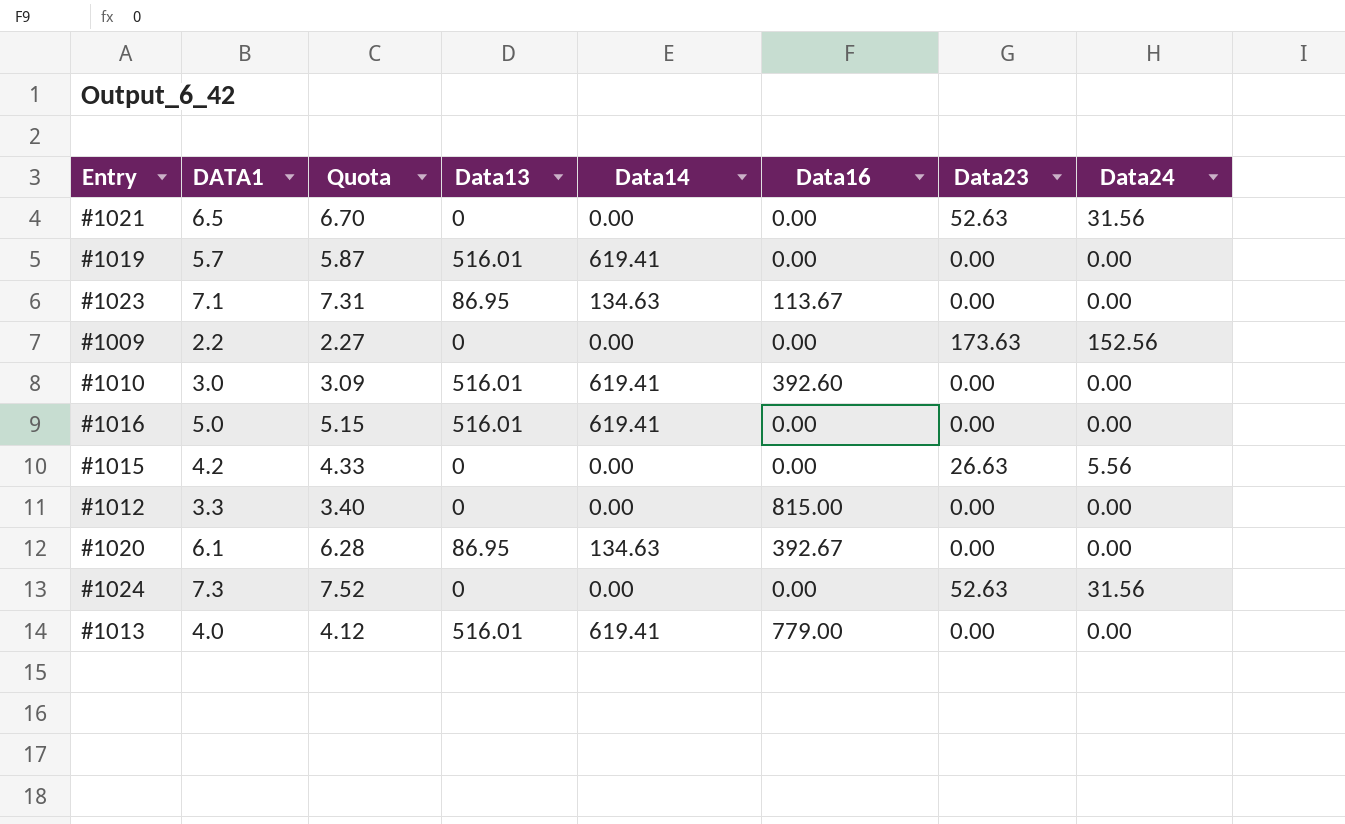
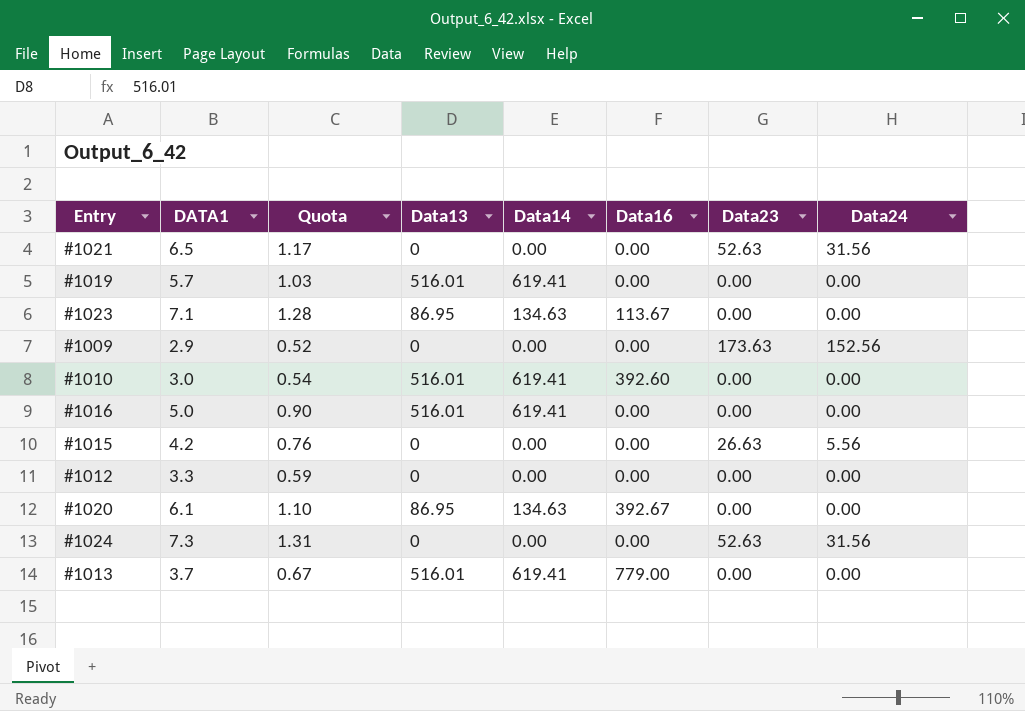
column Quota | formula: [DATA1] * 1.03 -> [DATA1] * 0.18
#1009 | DATA1: 2.2 -> 2.9
#1012 | Data16: 815.00 -> 0.00
#1013 | DATA1: 4.0 -> 3.7

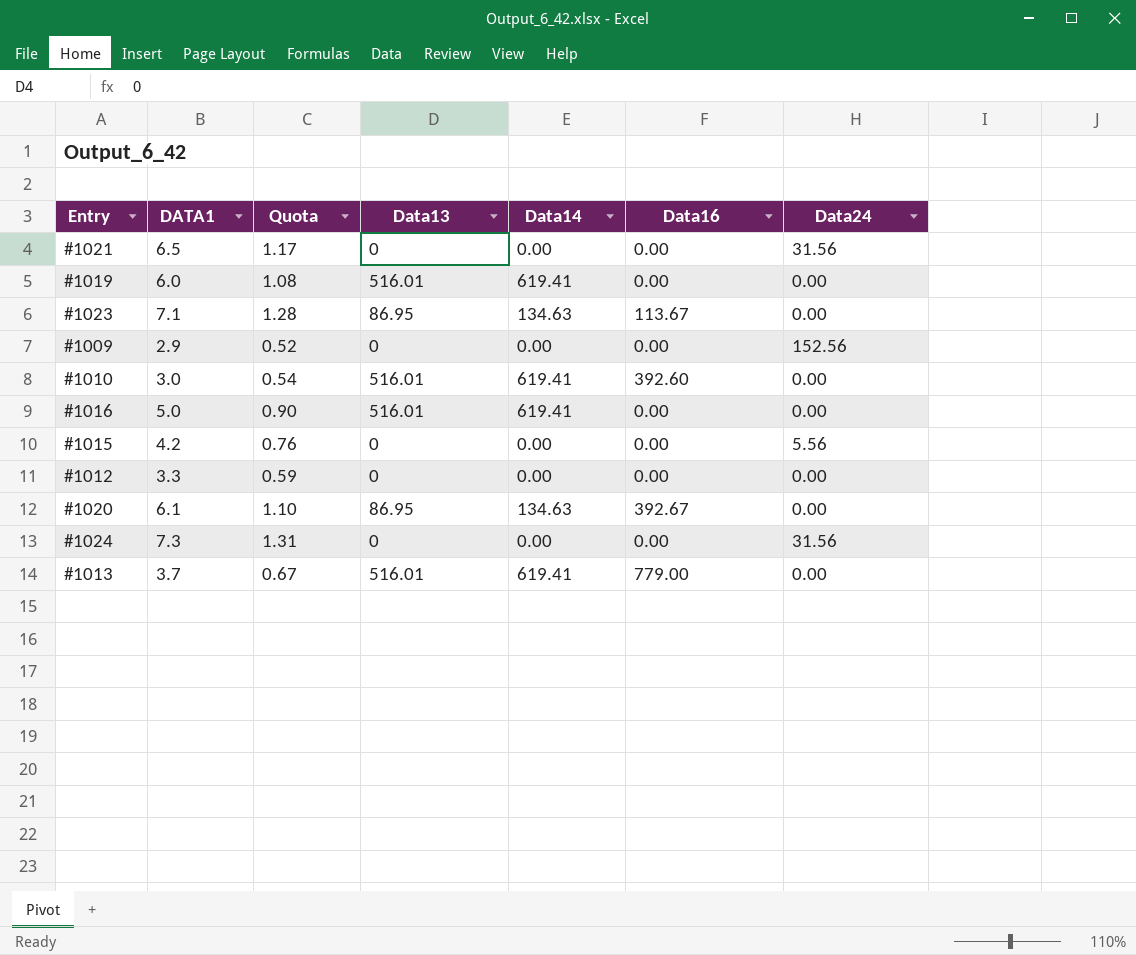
column Data23 | position: 7 -> none
#1019 | DATA1: 5.7 -> 6.0
#1019 | Quota: 1.03 -> 1.08

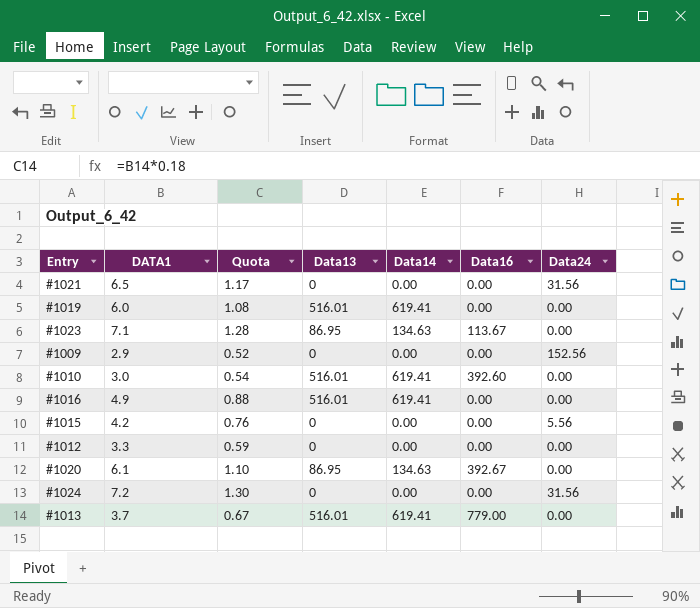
#1016 | DATA1: 5.0 -> 4.9
#1016 | Quota: 0.90 -> 0.88
#1024 | DATA1: 7.3 -> 7.2
#1024 | Quota: 1.31 -> 1.30

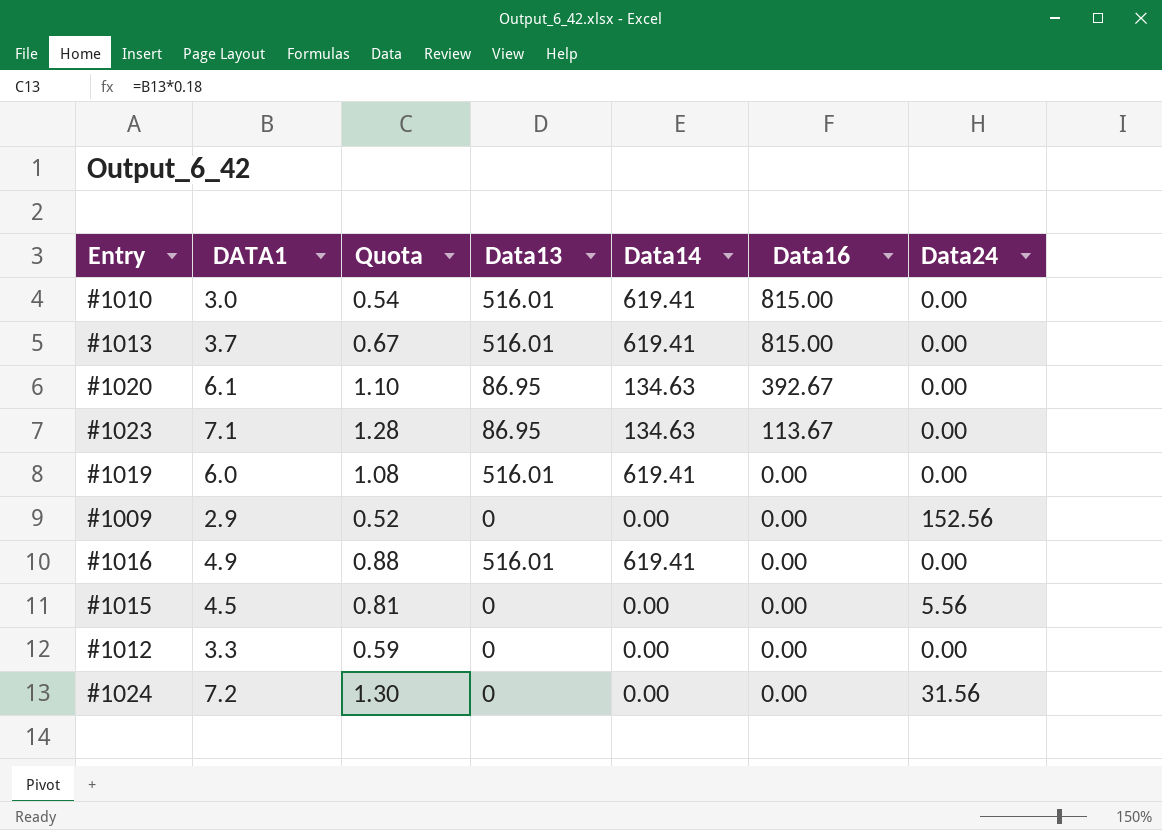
row order: none -> Data16 descending
row #1021: 6.5 | 1.17 | 0 | 0.00 | 0.00 | 31.56 -> none
#1010 | Data16: 392.60 -> 815.00
#1013 | Data16: 779.00 -> 815.00
#1015 | DATA1: 4.2 -> 4.5
#1015 | Quota: 0.76 -> 0.81

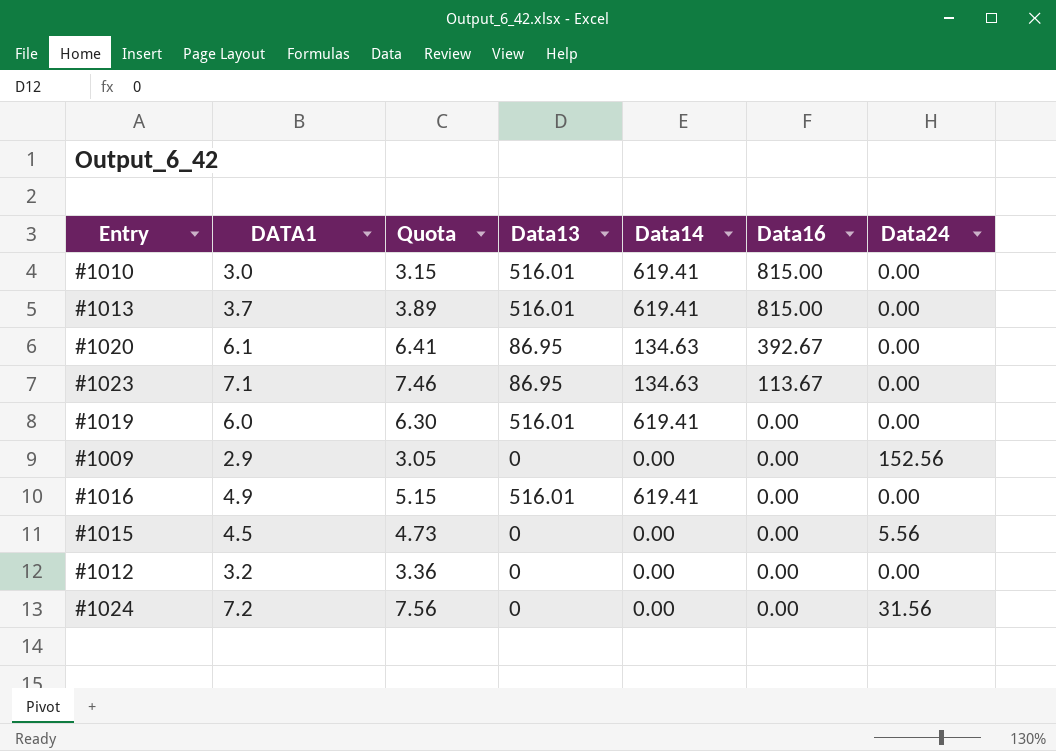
column Quota | formula: [DATA1] * 0.18 -> [DATA1] * 1.05
#1012 | DATA1: 3.3 -> 3.2

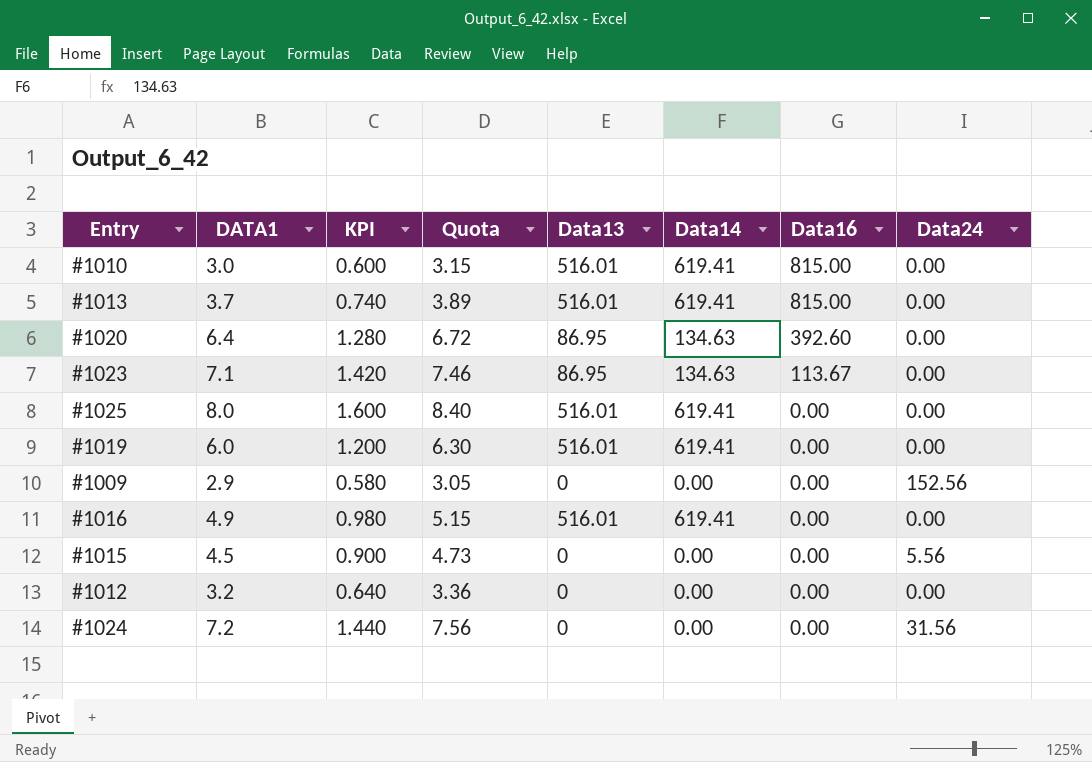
column KPI | formula: none -> [DATA1] * 0.2
#1020 | DATA1: 6.1 -> 6.4
#1020 | Quota: 6.41 -> 6.72
#1020 | Data16: 392.67 -> 392.60
row #1025: none -> 8.0 | 1.600 | 8.40 | 516.01 | 619.41 | 0.00 | 0.00

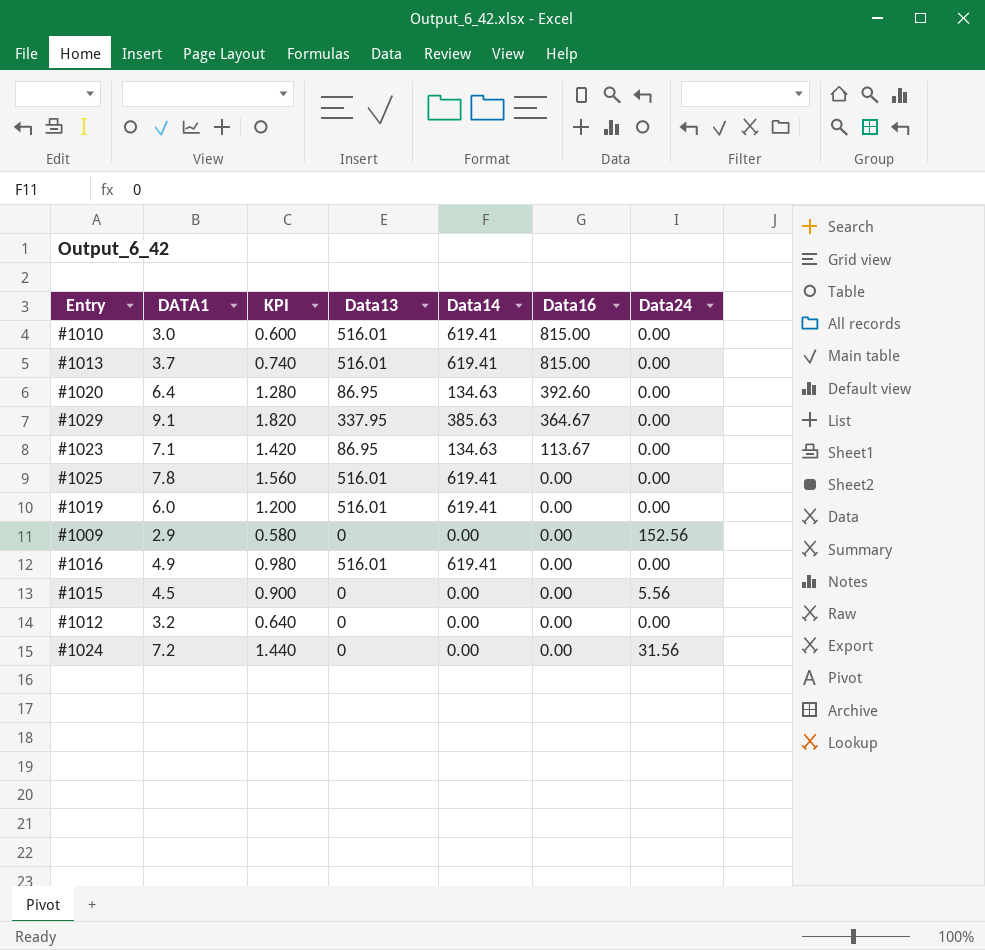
column Quota | formula: [DATA1] * 1.05 -> none
row #1029: none -> 9.1 | 1.820 | 337.95 | 385.63 | 364.67 | 0.00
#1025 | DATA1: 8.0 -> 7.8
#1025 | KPI: 1.600 -> 1.560

